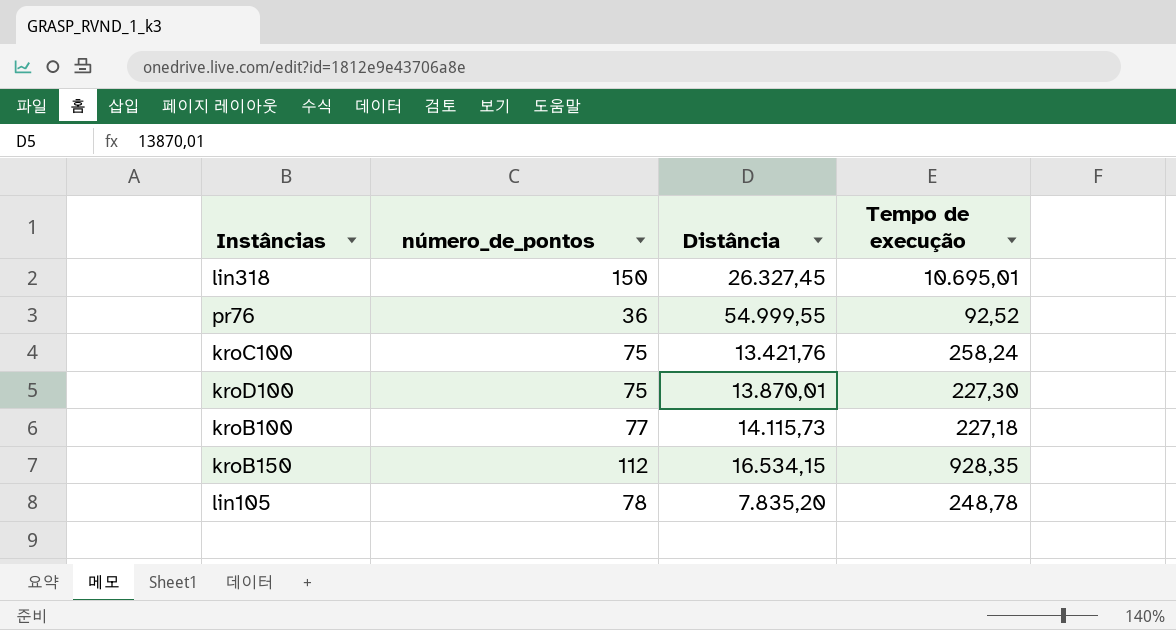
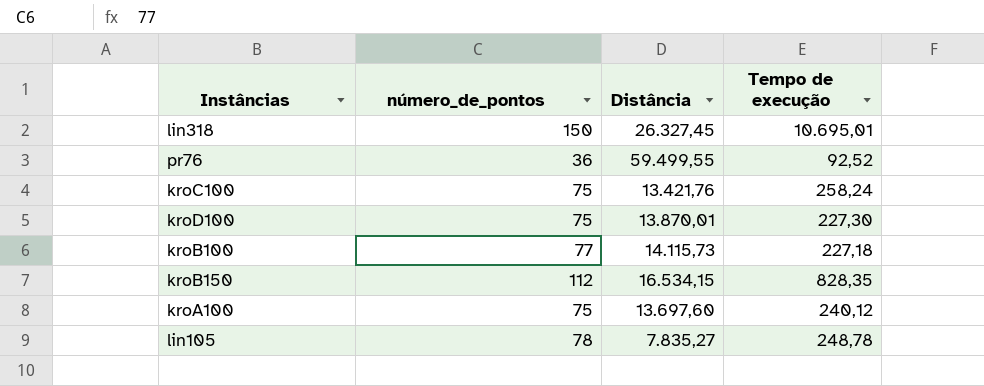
pr76 | Distância: 54.999,55 -> 59.499,55
kroB150 | Tempo de execução: 928,35 -> 828,35
row kroA100: none -> 75 | 13.697,60 | 240,12
lin105 | Distância: 7.835,20 -> 7.835,27

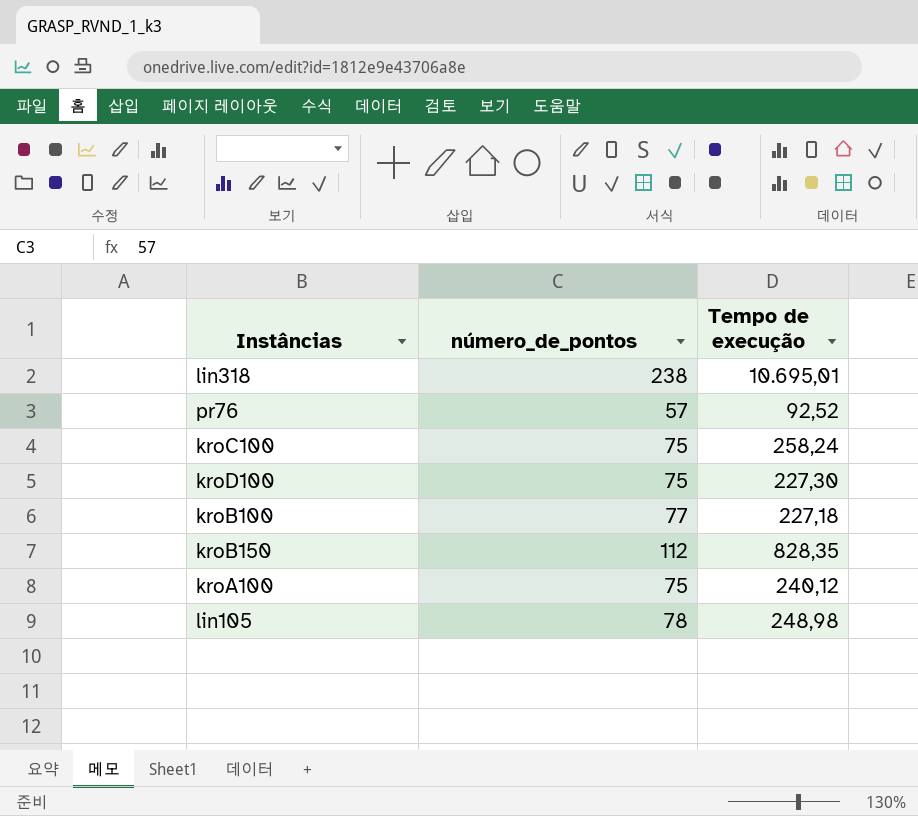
column Distância | position: 3 -> none
lin318 | número_de_pontos: 150 -> 238
pr76 | número_de_pontos: 36 -> 57
lin105 | Tempo de execução: 248,78 -> 248,98

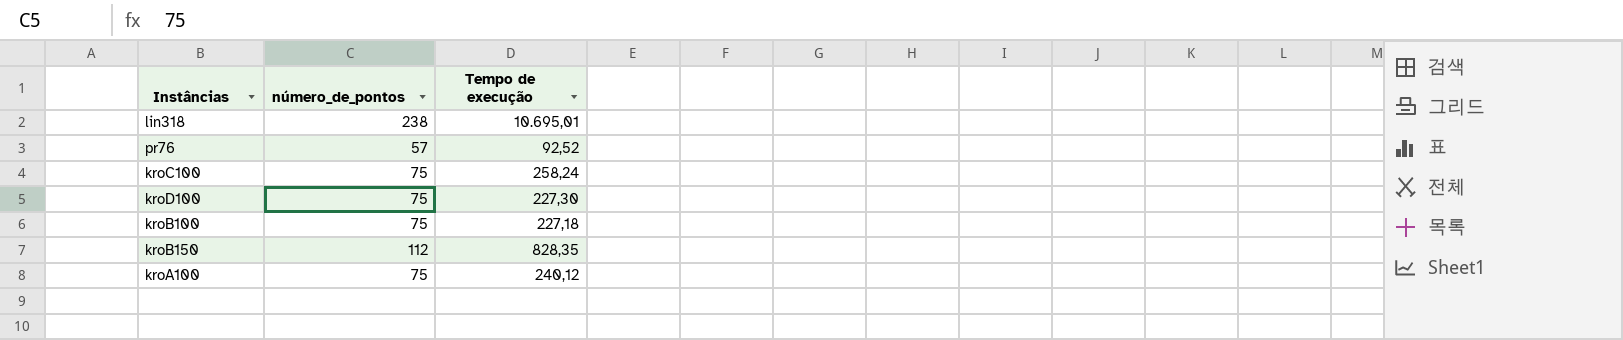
row lin105: 78 | 248,98 -> none
kroB100 | número_de_pontos: 77 -> 75

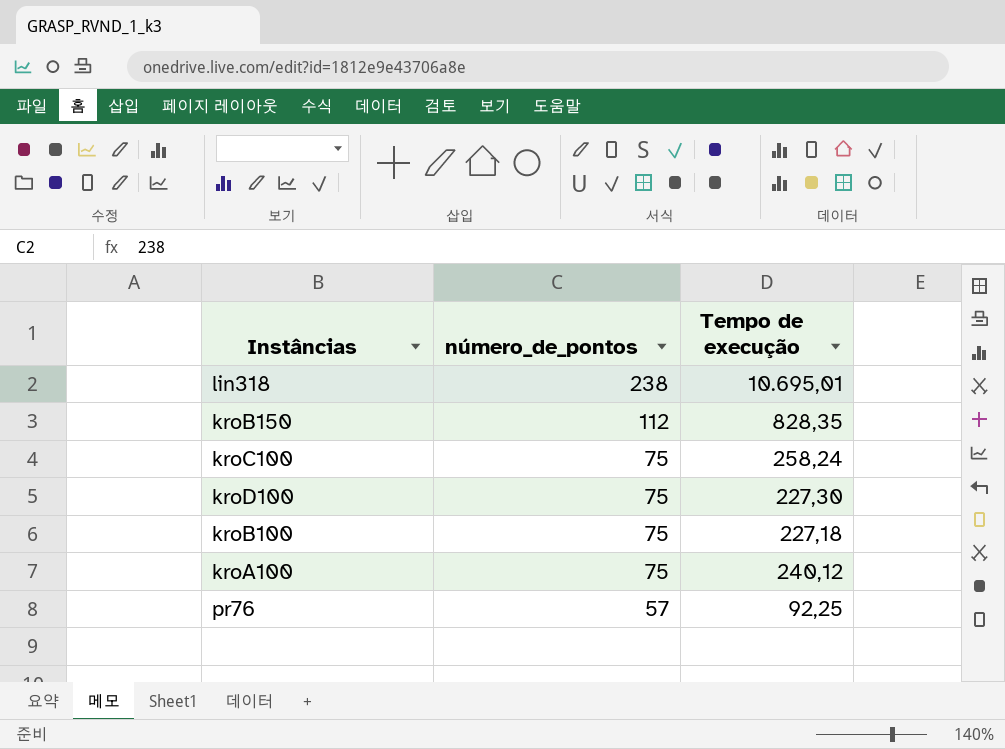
row order: none -> número_de_pontos descending
pr76 | Tempo de execução: 92,52 -> 92,25

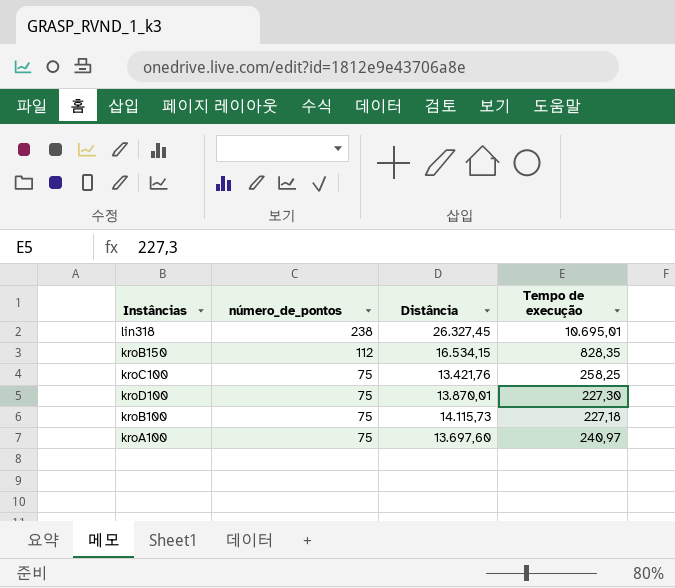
column Distância | position: none -> 3
row pr76: 57 | 92,25 -> none
kroC100 | Tempo de execução: 258,24 -> 258,25
kroA100 | Tempo de execução: 240,12 -> 240,97

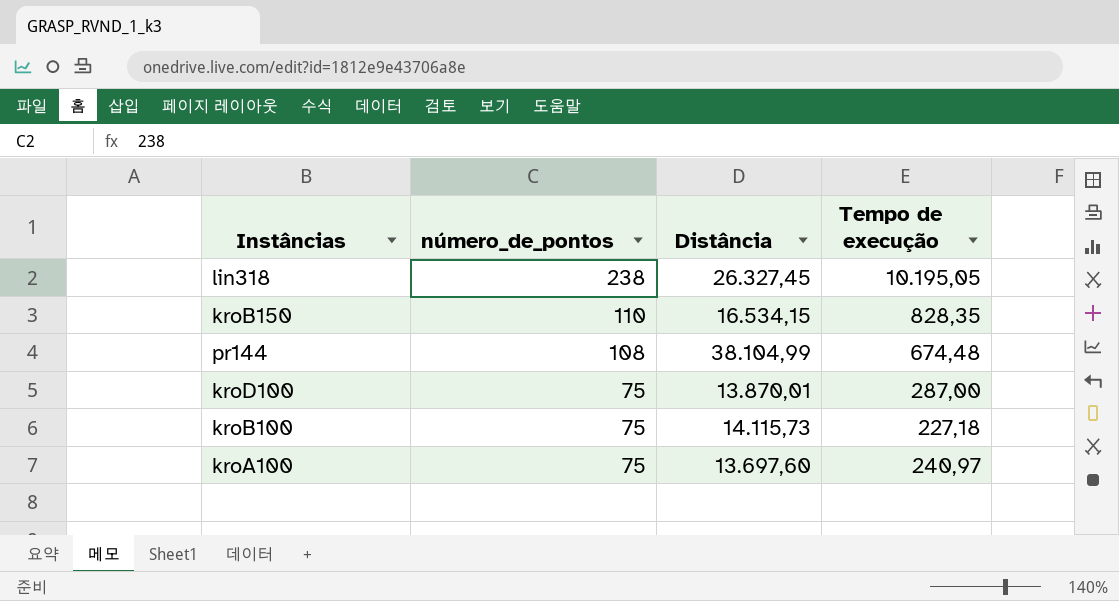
row kroC100: 75 | 13.421,76 | 258,25 -> none
lin318 | Tempo de execução: 10.695,01 -> 10.195,05
kroB150 | número_de_pontos: 112 -> 110
row pr144: none -> 108 | 38.104,99 | 674,48
kroD100 | Tempo de execução: 227,30 -> 287,00

